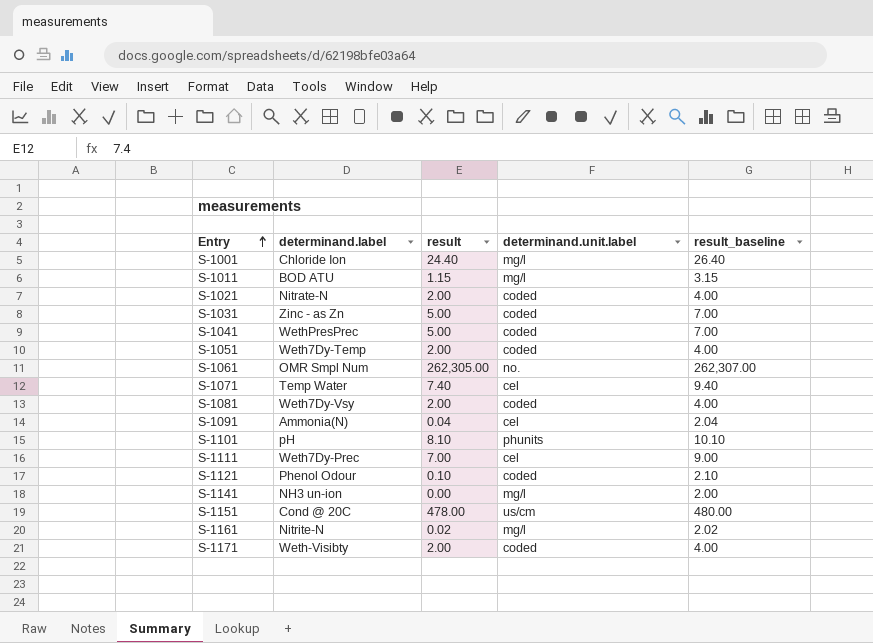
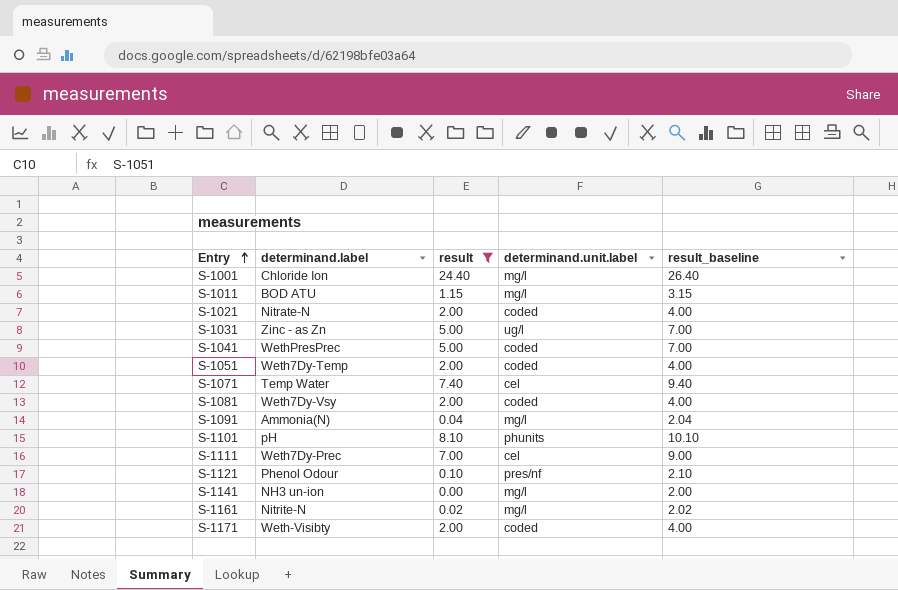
filter: none -> result <= 24.40
S-1031 | determinand.unit.label: coded -> ug/l
S-1091 | determinand.unit.label: cel -> mg/l
S-1121 | determinand.unit.label: coded -> pres/nf

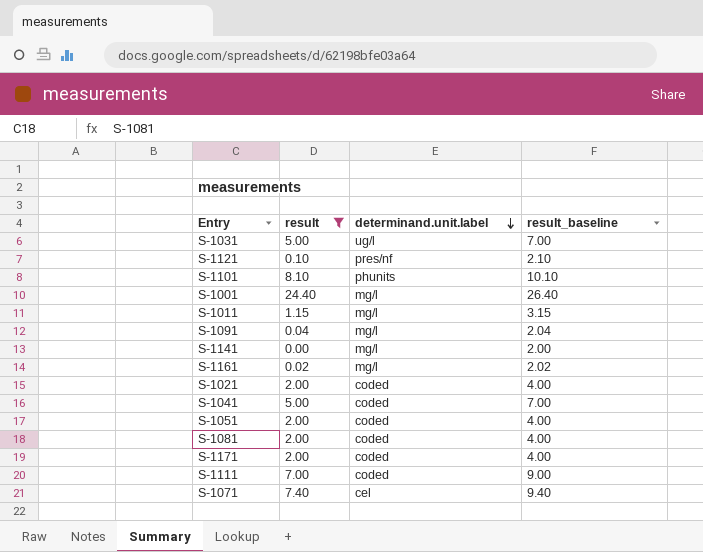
row order: Entry ascending -> determinand.unit.label descending
column determinand.label | position: 2 -> none
S-1111 | determinand.unit.label: cel -> coded

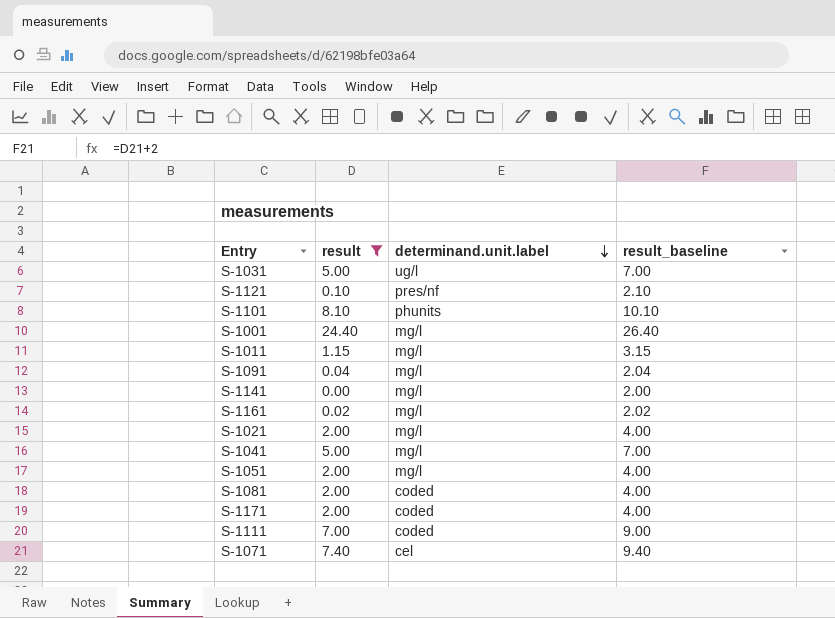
S-1021 | determinand.unit.label: coded -> mg/l
S-1041 | determinand.unit.label: coded -> mg/l
S-1051 | determinand.unit.label: coded -> mg/l

